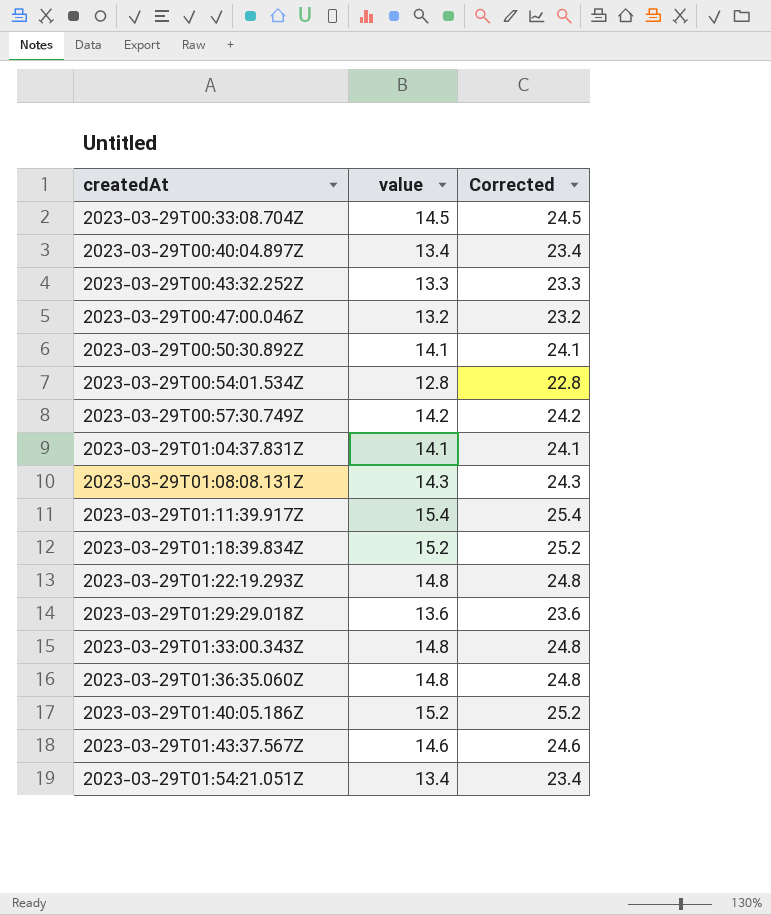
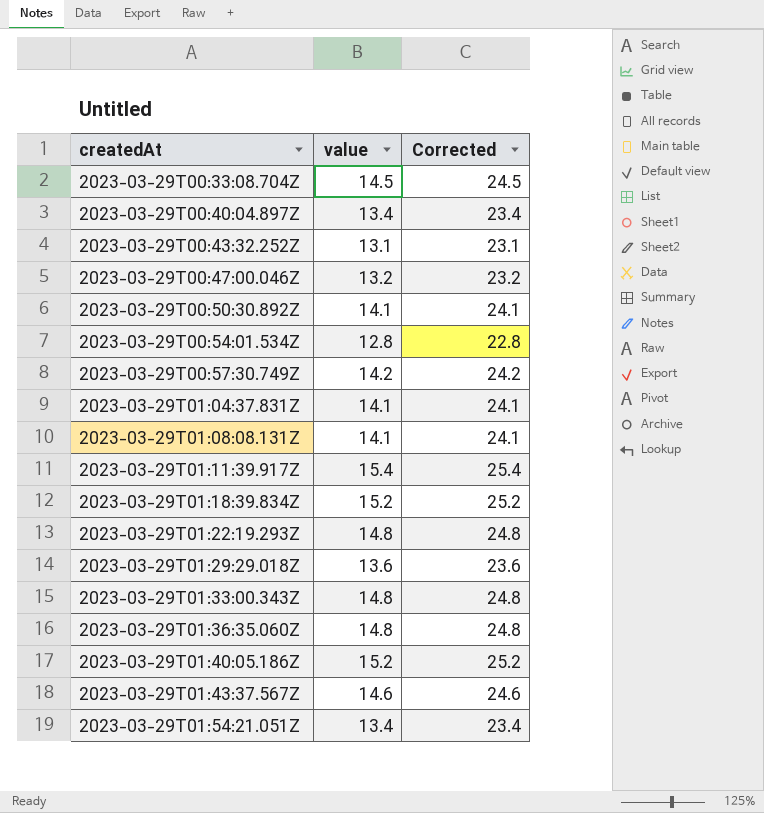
2023-03-29T00:43:32.252Z | value: 13.3 -> 13.1
2023-03-29T00:43:32.252Z | Corrected: 23.3 -> 23.1
2023-03-29T01:08:08.131Z | value: 14.3 -> 14.1
2023-03-29T01:08:08.131Z | Corrected: 24.3 -> 24.1

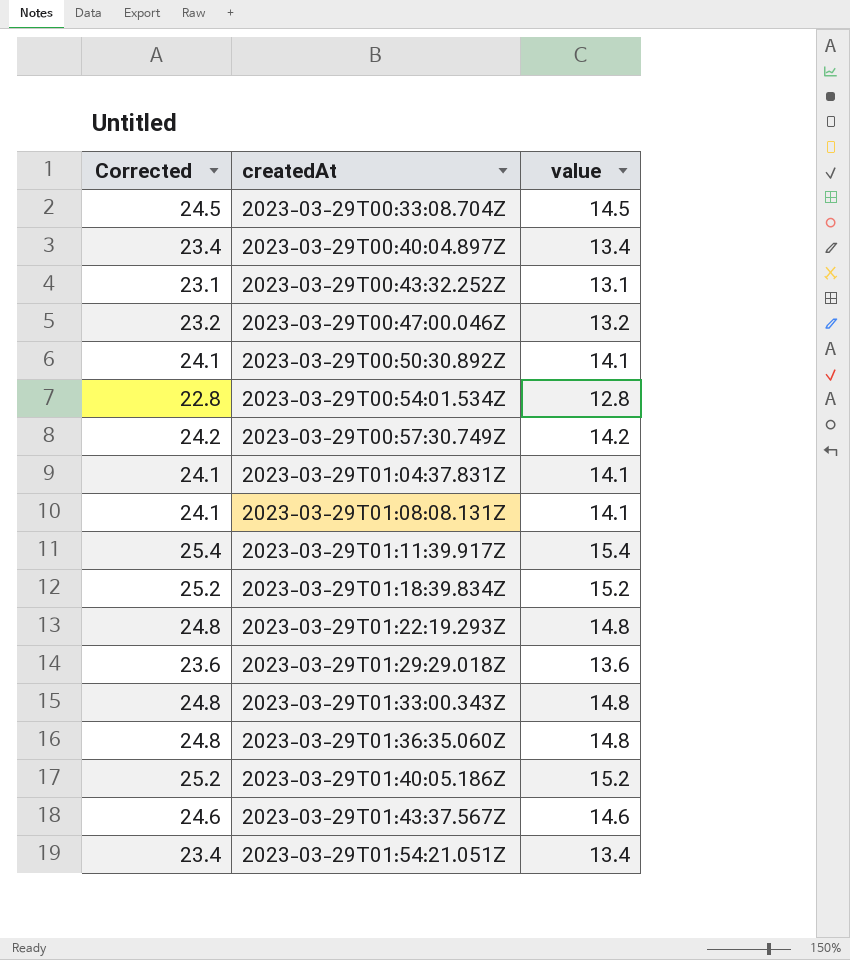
column Corrected | position: 3 -> 1

